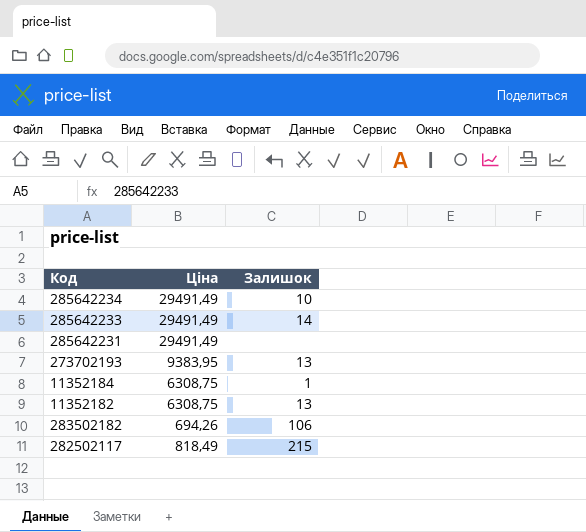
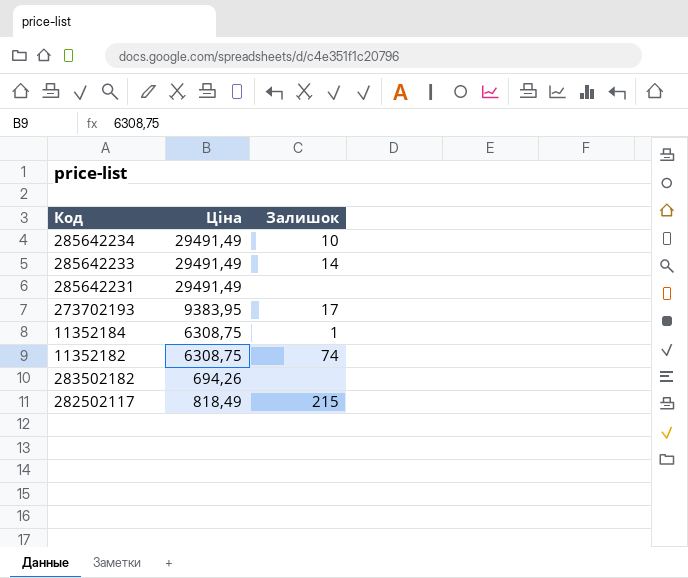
273702193 | Залишок: 13 -> 17
11352182 | Залишок: 13 -> 74
283502182 | Залишок: 106 -> none

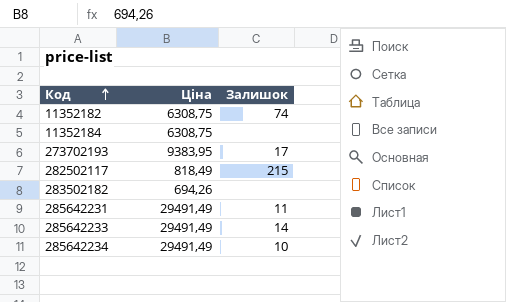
row order: none -> Код ascending
11352184 | Залишок: 1 -> none
285642231 | Залишок: none -> 11

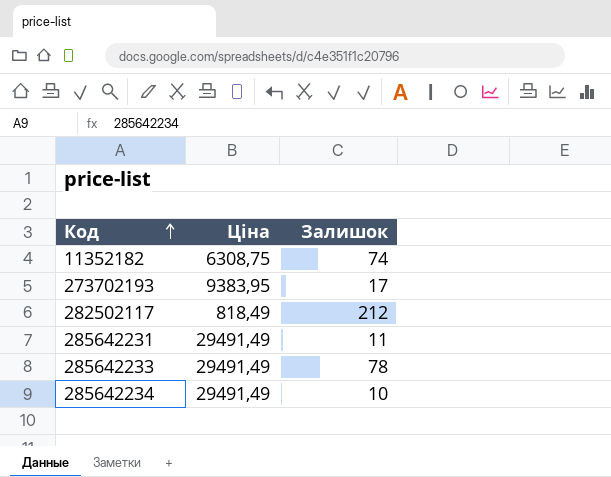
row 11352184: 6308,75 | none -> none
row 283502182: 694,26 | none -> none
282502117 | Залишок: 215 -> 212
285642233 | Залишок: 14 -> 78

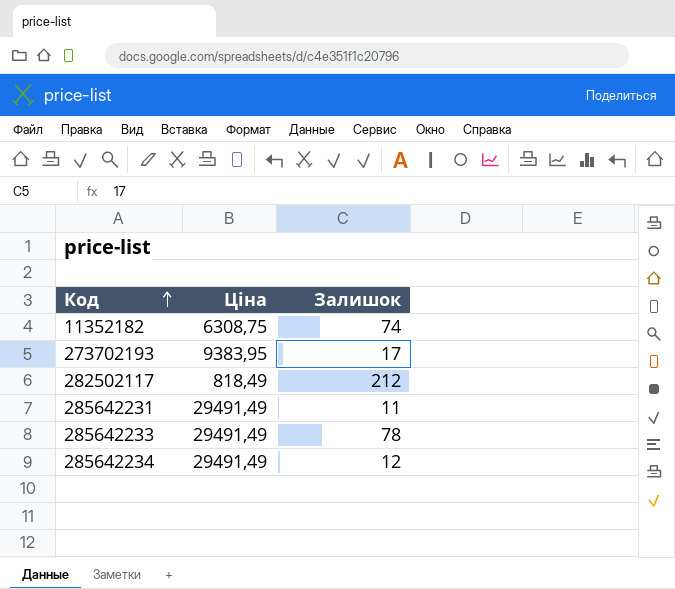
285642234 | Залишок: 10 -> 12

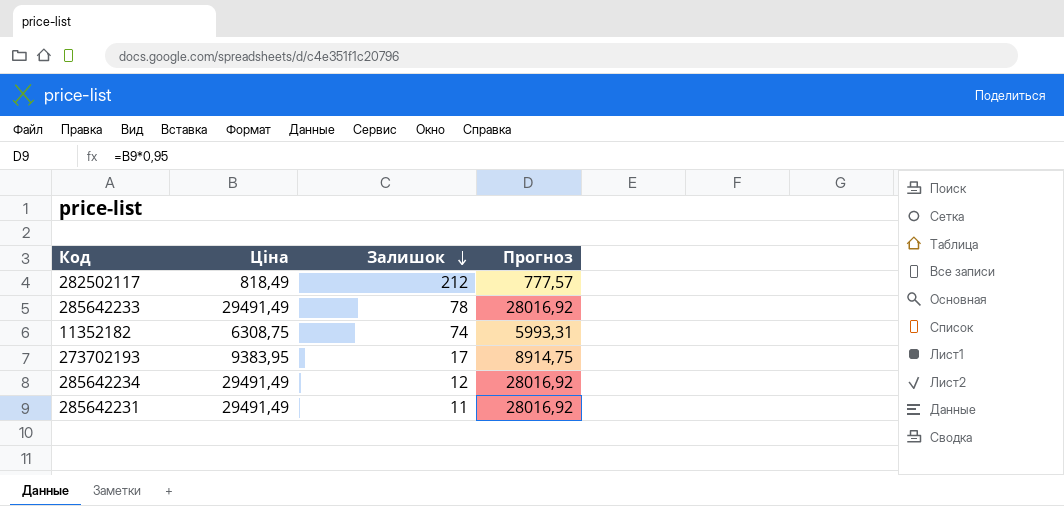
row order: Код ascending -> Залишок descending
column Прогноз | formula: none -> [Ціна] * 0,95

